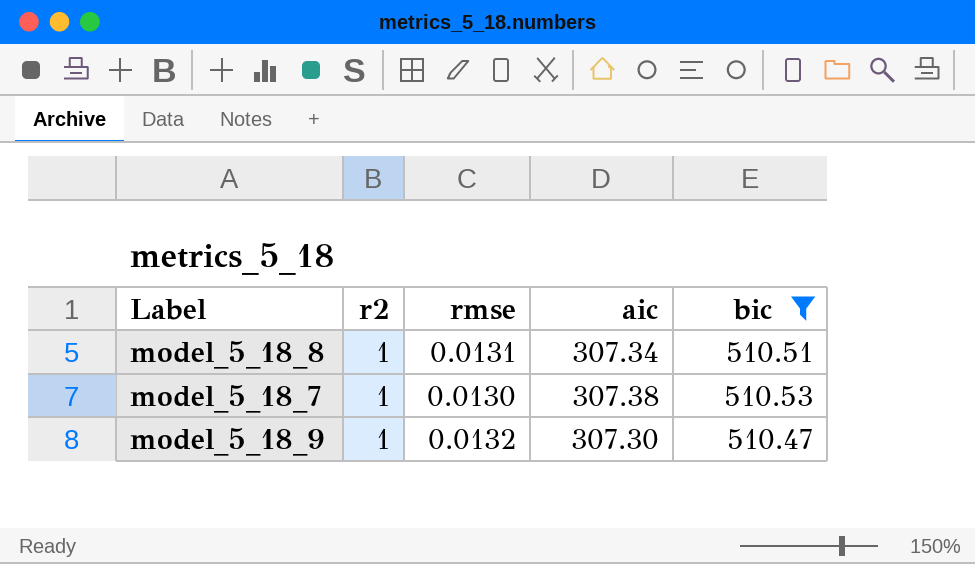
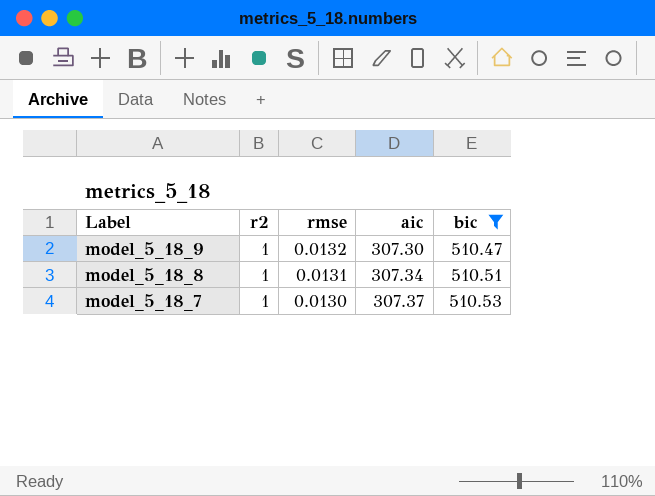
row order: none -> Label descending
model_5_18_7 | aic: 307.38 -> 307.37

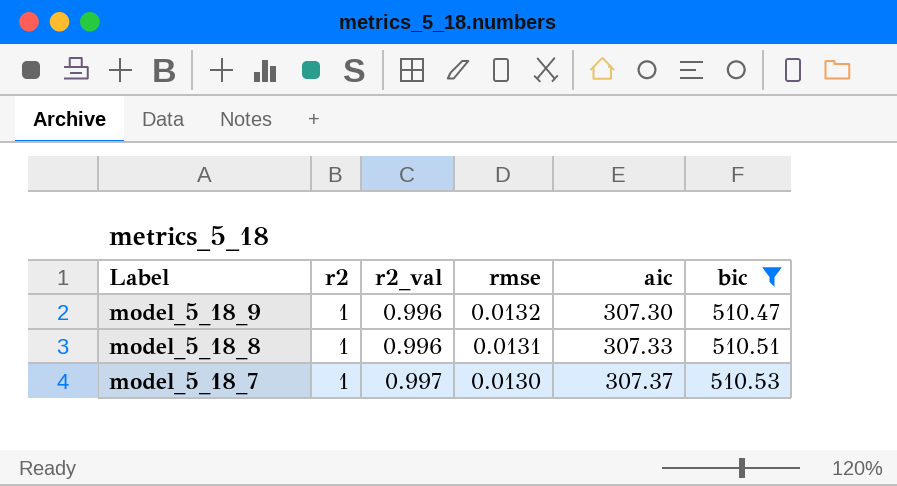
column r2_val | position: none -> 3
model_5_18_8 | aic: 307.34 -> 307.33

